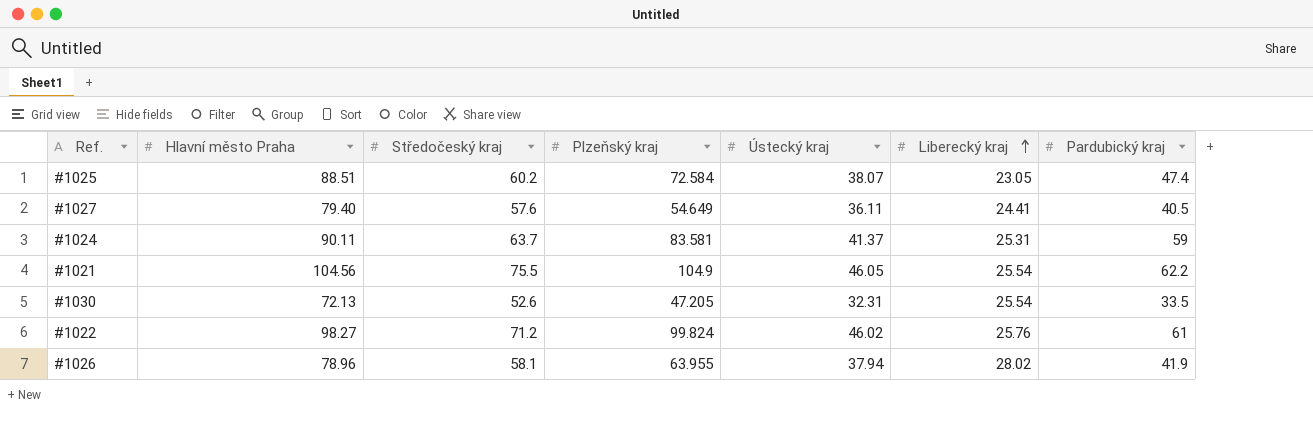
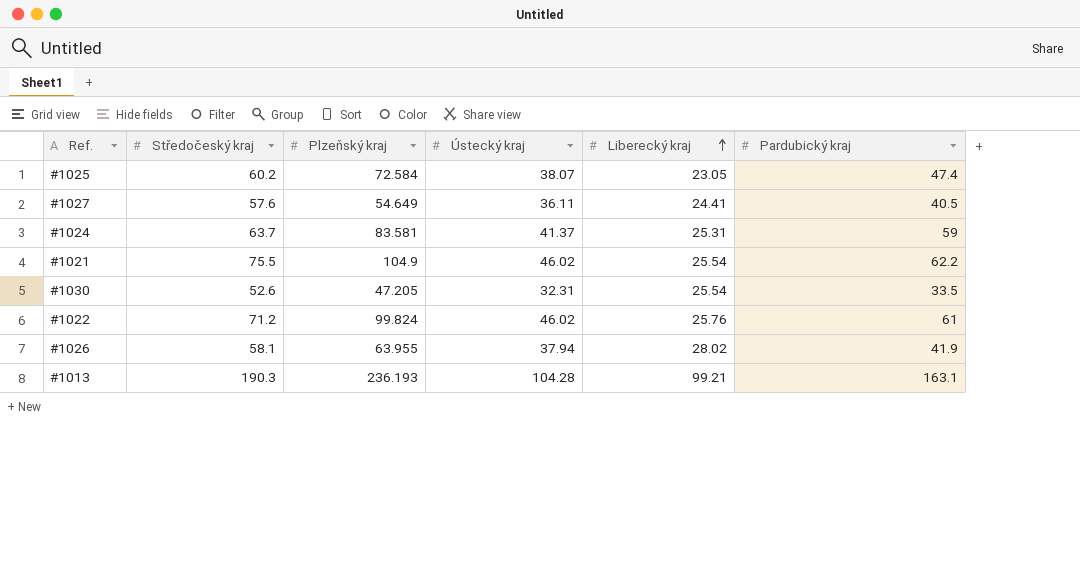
column Hlavní město Praha | position: 2 -> none
#1021 | Ústecký kraj: 46.05 -> 46.02
row #1013: none -> 190.3 | 236.193 | 104.28 | 99.21 | 163.1

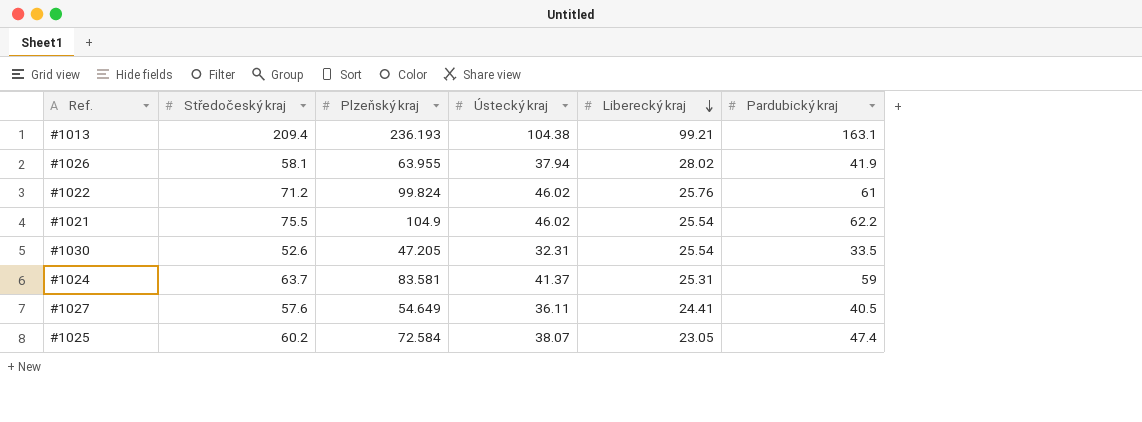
row order: Liberecký kraj ascending -> Liberecký kraj descending
#1013 | Středočeský kraj: 190.3 -> 209.4
#1013 | Ústecký kraj: 104.28 -> 104.38

